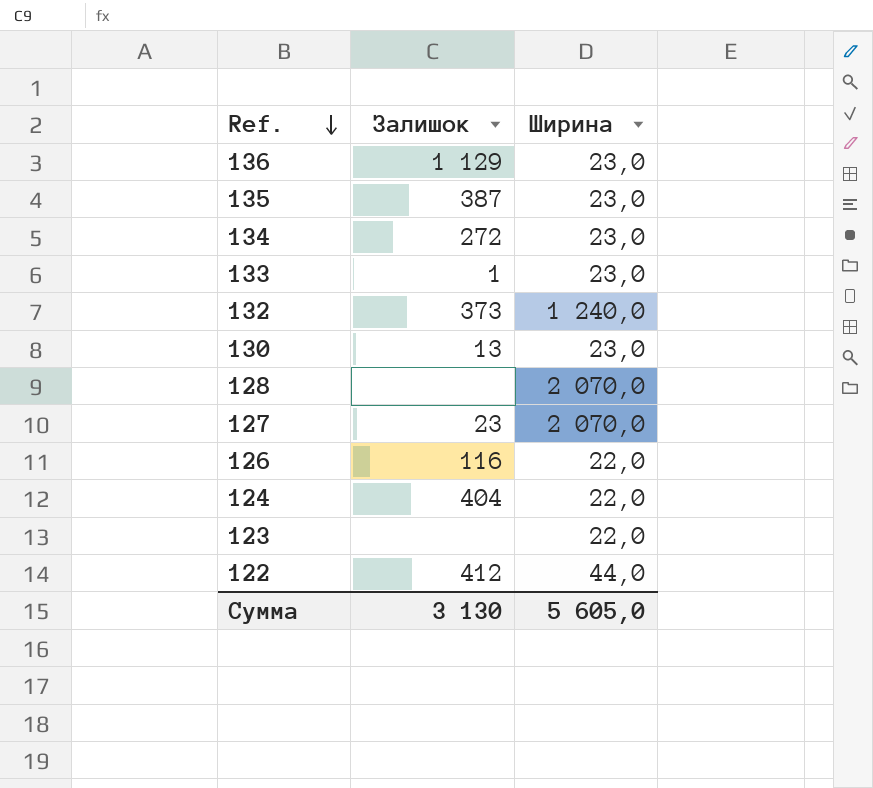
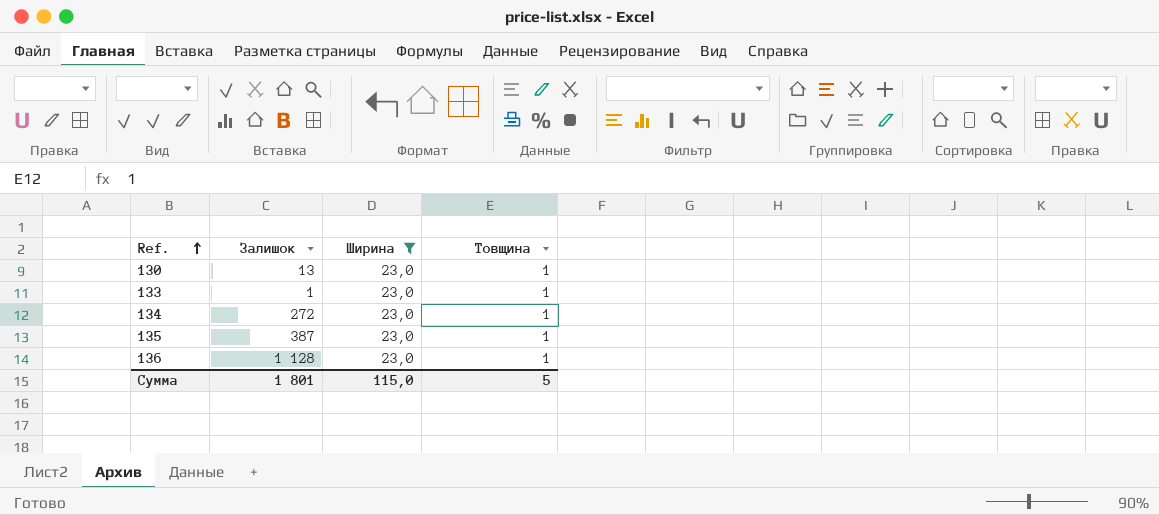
filter: none -> Ширина = 23,0
row order: Ref. descending -> Ref. ascending
column Товщина | position: none -> 4
136 | Залишок: 1 129 -> 1 128
Сумма | Залишок: 3 130 -> 1 801
Сумма | Ширина: 5 605,0 -> 115,0

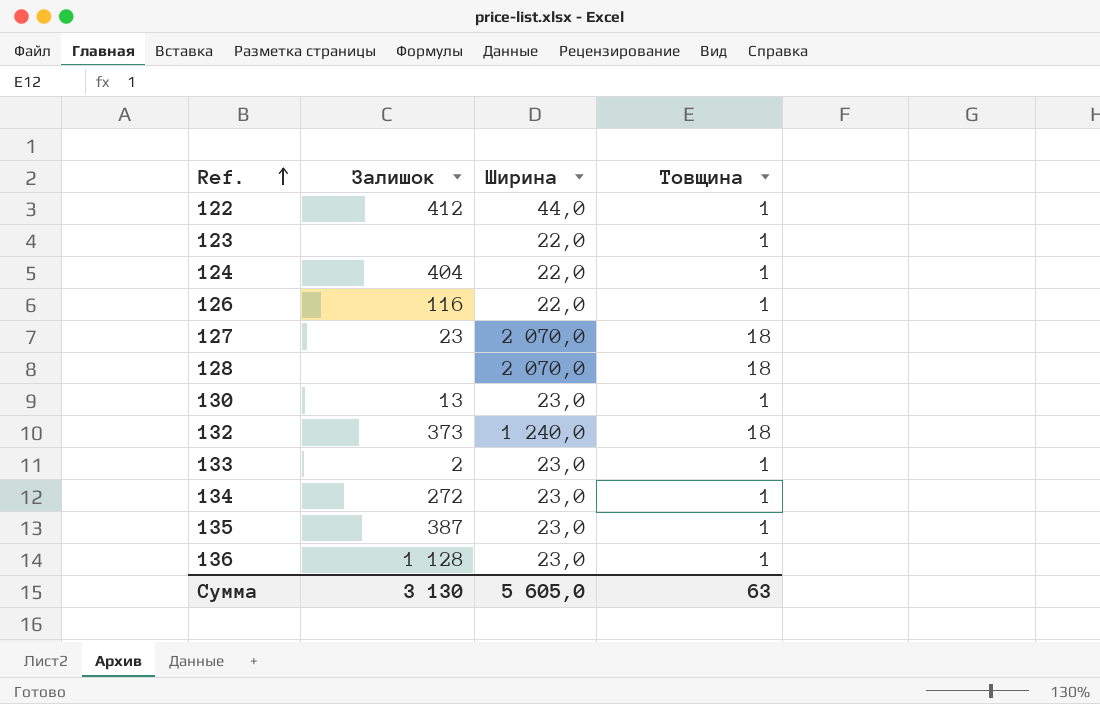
filter: Ширина = 23,0 -> none
133 | Залишок: 1 -> 2
Сумма | Залишок: 1 801 -> 3 130
Сумма | Ширина: 115,0 -> 5 605,0
Сумма | Товщина: 5 -> 63

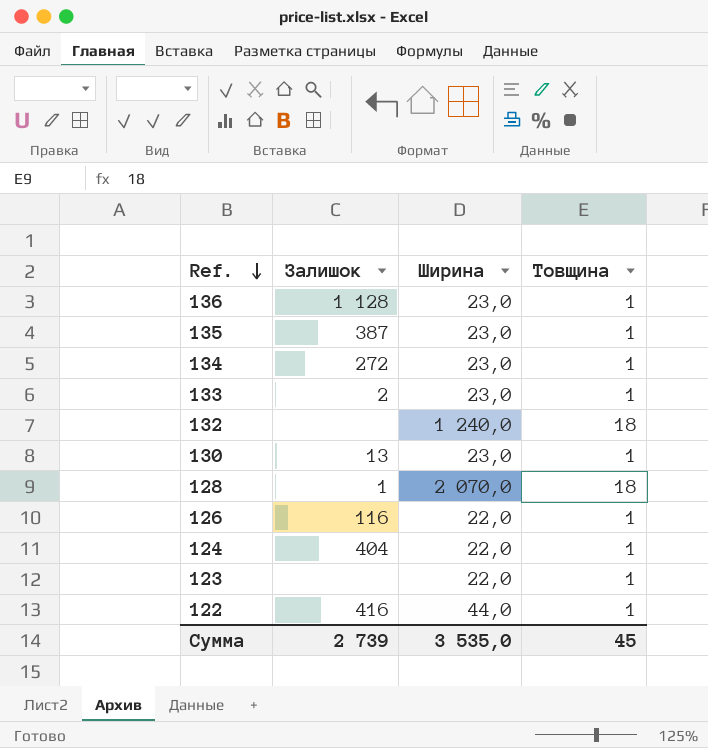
row order: Ref. ascending -> Ref. descending
row 127: 23 | 2 070,0 | 18 -> none
132 | Залишок: 373 -> none
128 | Залишок: none -> 1
122 | Залишок: 412 -> 416
Сумма | Залишок: 3 130 -> 2 739
Сумма | Ширина: 5 605,0 -> 3 535,0
Сумма | Товщина: 63 -> 45

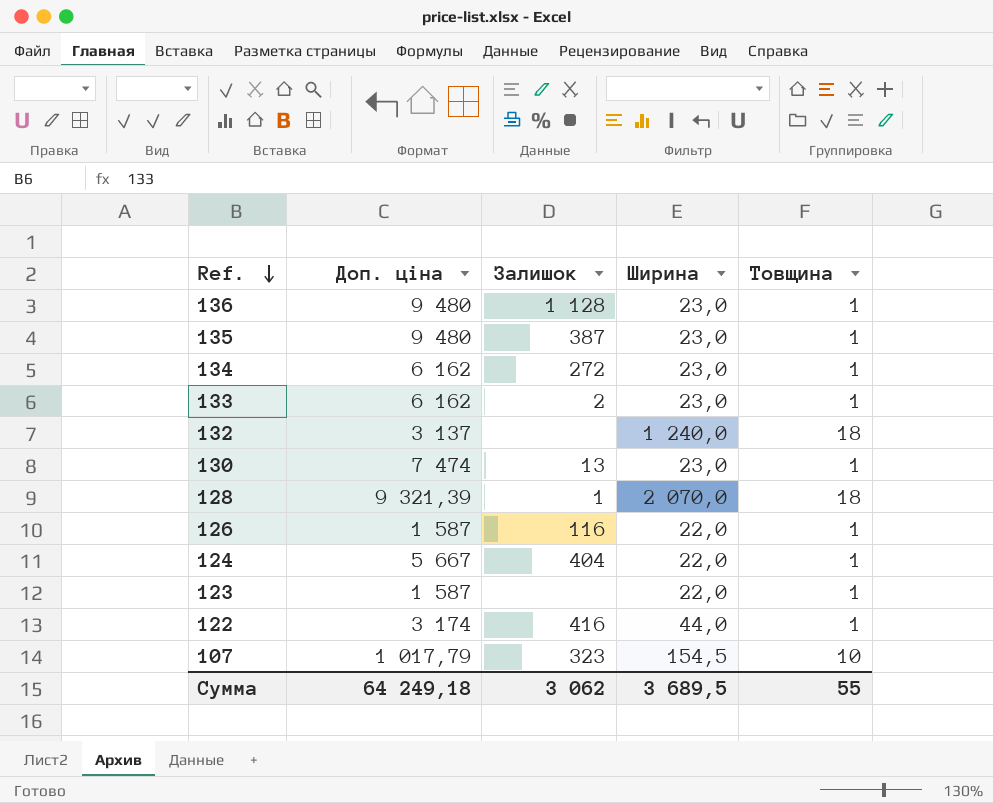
column Доп. ціна | position: none -> 2
row 107: none -> 1 017,79 | 323 | 154,5 | 10
Сумма | Залишок: 2 739 -> 3 062
Сумма | Ширина: 3 535,0 -> 3 689,5
Сумма | Товщина: 45 -> 55

